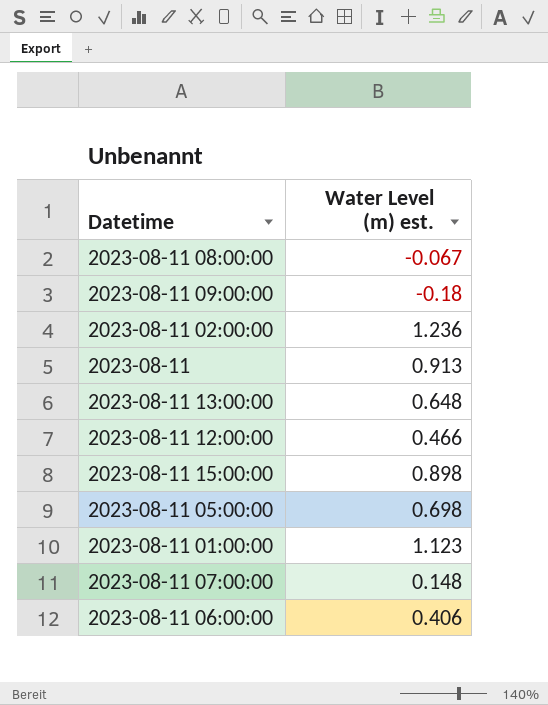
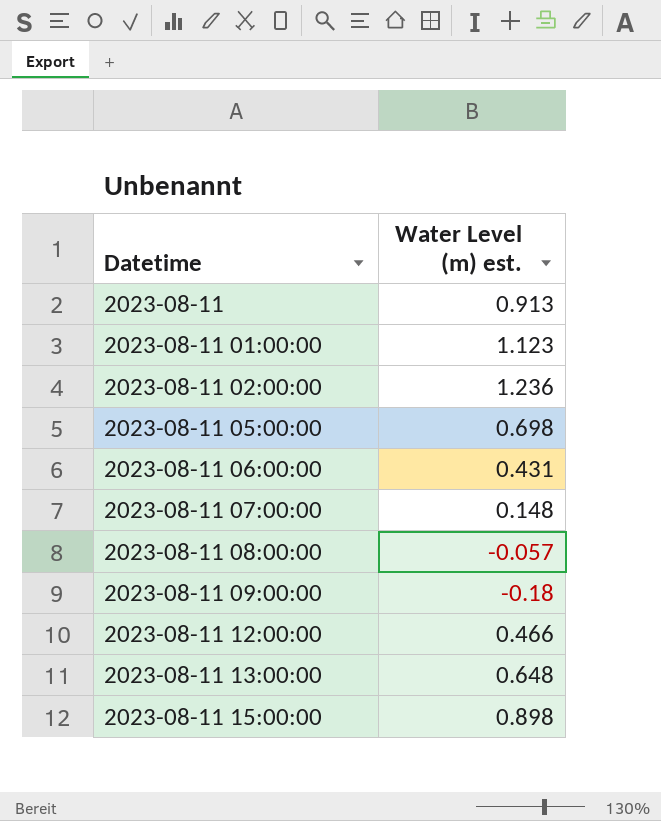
row order: none -> Datetime ascending
2023-08-11 06:00:00 | Water Level (m) est.: 0.406 -> 0.431
2023-08-11 08:00:00 | Water Level (m) est.: -0.067 -> -0.057

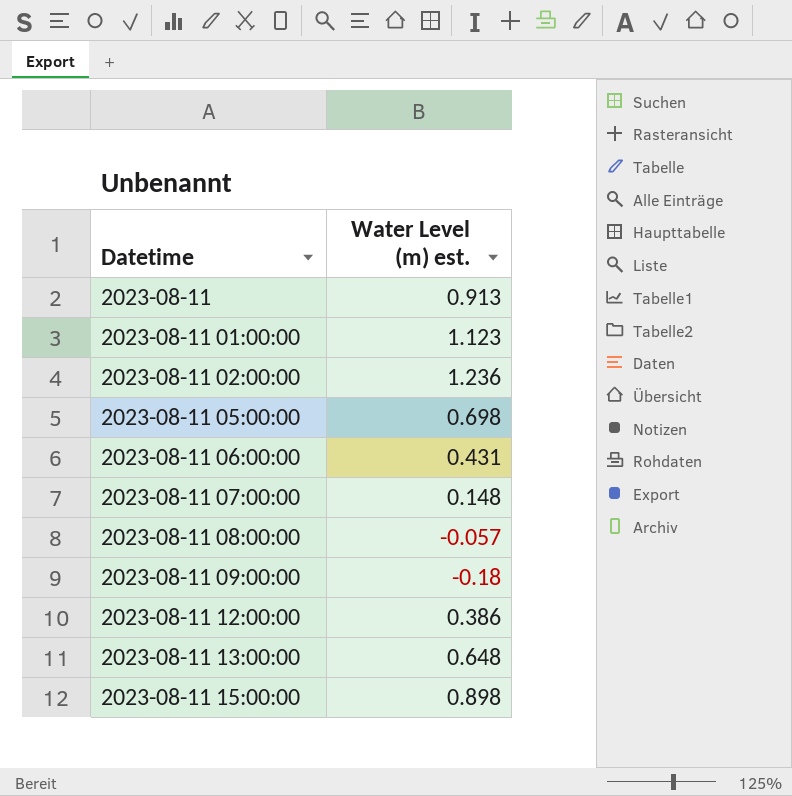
2023-08-11 12:00:00 | Water Level (m) est.: 0.466 -> 0.386

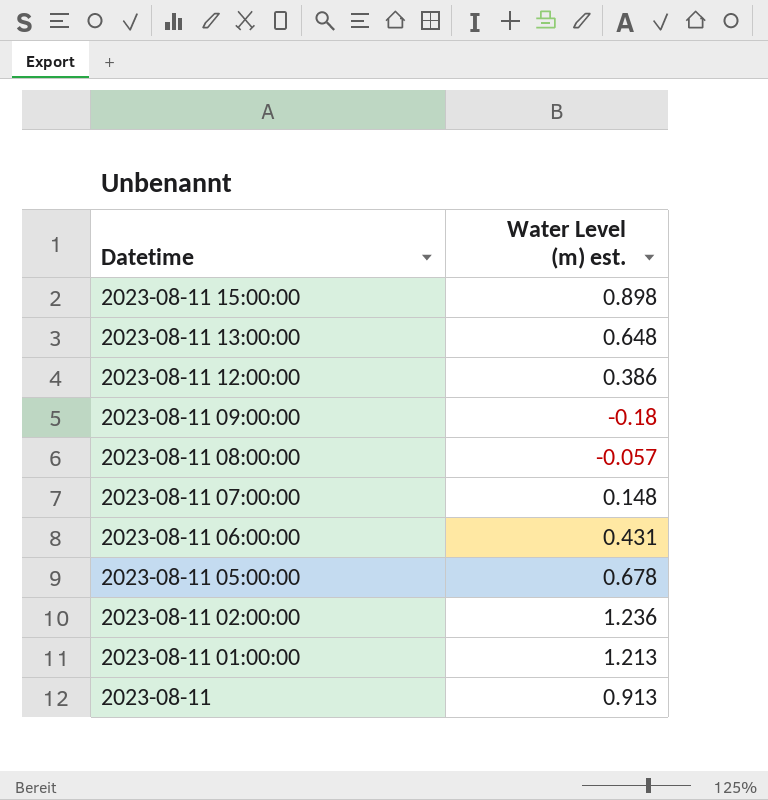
row order: Datetime ascending -> Datetime descending
2023-08-11 05:00:00 | Water Level (m) est.: 0.698 -> 0.678
2023-08-11 01:00:00 | Water Level (m) est.: 1.123 -> 1.213

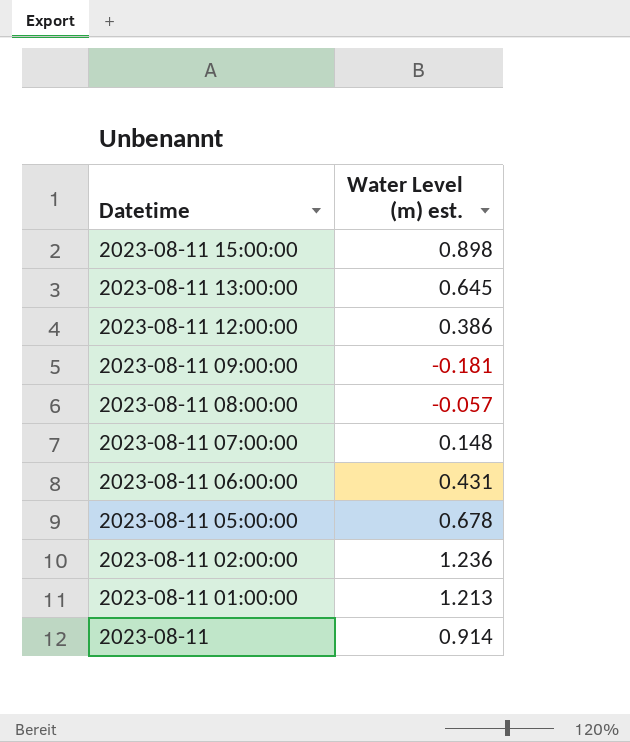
2023-08-11 13:00:00 | Water Level (m) est.: 0.648 -> 0.645
2023-08-11 09:00:00 | Water Level (m) est.: -0.18 -> -0.181
2023-08-11 | Water Level (m) est.: 0.913 -> 0.914

